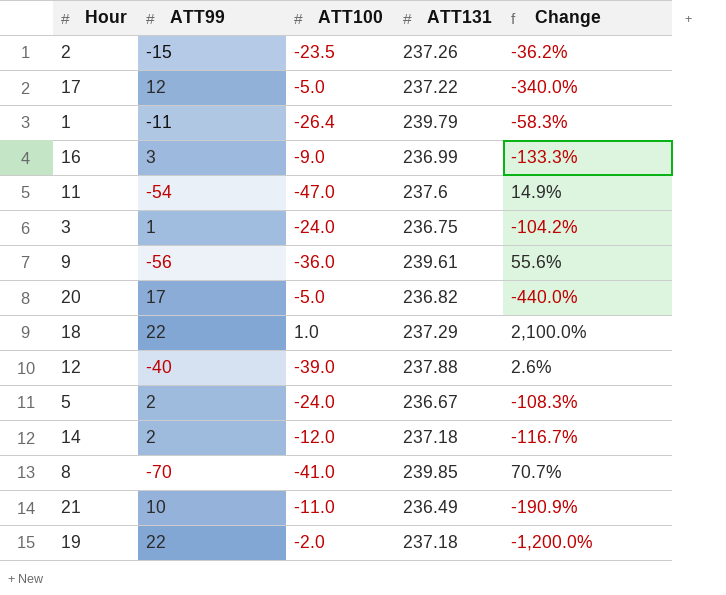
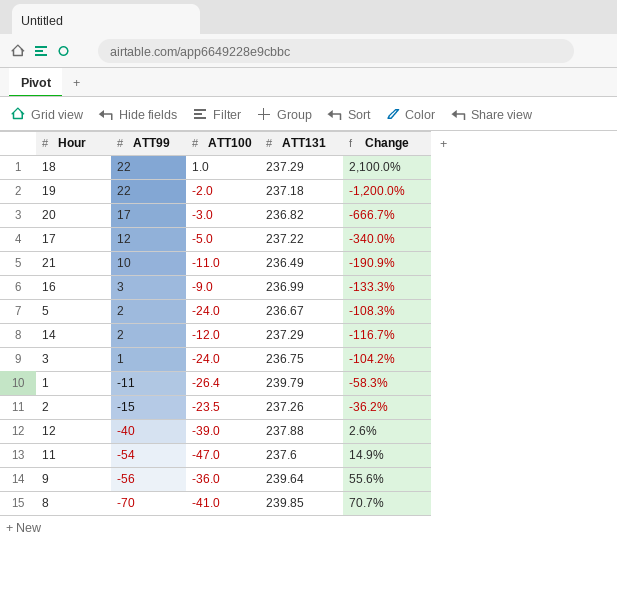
row order: none -> ATT99 descending
20 | ATT100: -5.0 -> -3.0
20 | Change: -440.0% -> -666.7%
14 | ATT131: 237.18 -> 237.29
9 | ATT131: 239.61 -> 239.64

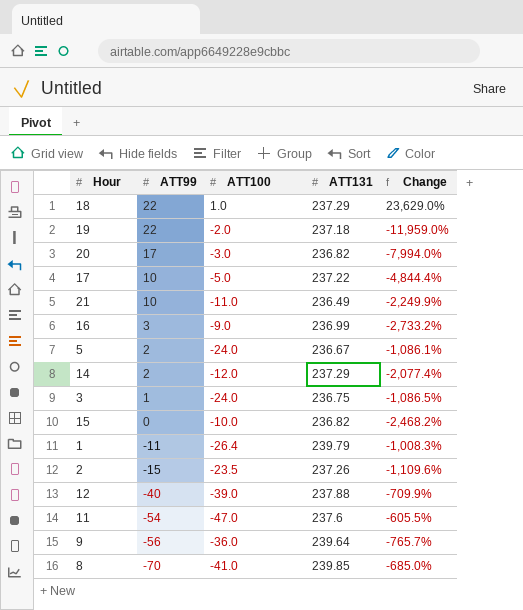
column Change | formula: ([ATT99] - [ATT100]) / [ATT100] -> ([ATT131] - [ATT100]) / [ATT100]
17 | ATT99: 12 -> 10
row 15: none -> 0 | -10.0 | 236.82 | -2,468.2%

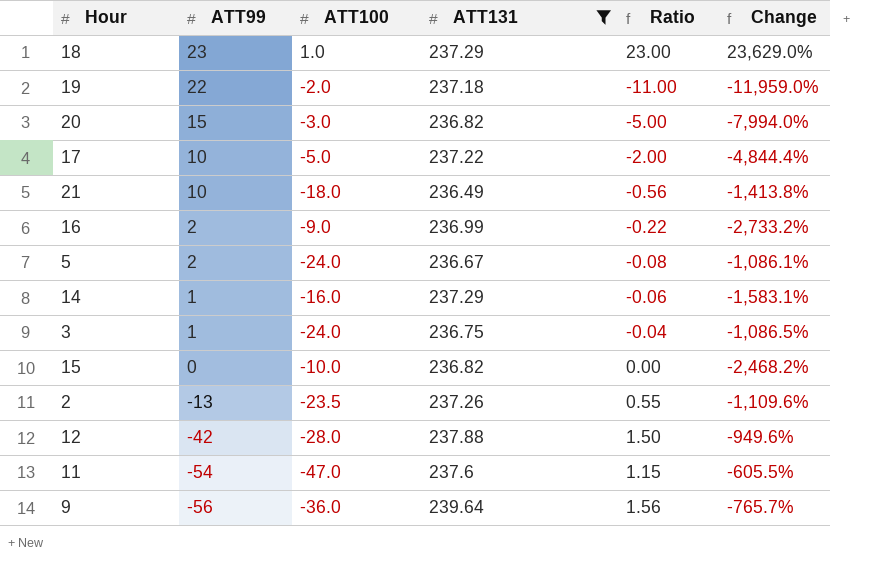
filter: none -> ATT131 <= 239.64
column Ratio | formula: none -> [ATT99] / [ATT100]
18 | ATT99: 22 -> 23
20 | ATT99: 17 -> 15
21 | ATT100: -11.0 -> -18.0
21 | Change: -2,249.9% -> -1,413.8%
16 | ATT99: 3 -> 2
14 | ATT99: 2 -> 1
14 | ATT100: -12.0 -> -16.0
14 | Change: -2,077.4% -> -1,583.1%
2 | ATT99: -15 -> -13
12 | ATT99: -40 -> -42
12 | ATT100: -39.0 -> -28.0
12 | Change: -709.9% -> -949.6%

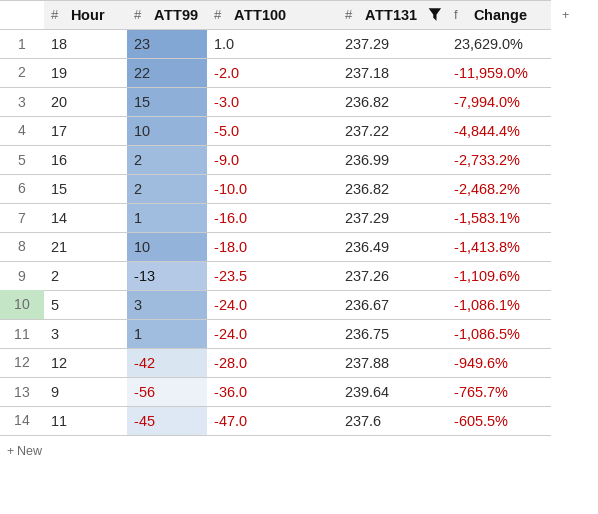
row order: ATT99 descending -> ATT100 descending
column Ratio | formula: [ATT99] / [ATT100] -> none
15 | ATT99: 0 -> 2
5 | ATT99: 2 -> 3
11 | ATT99: -54 -> -45

